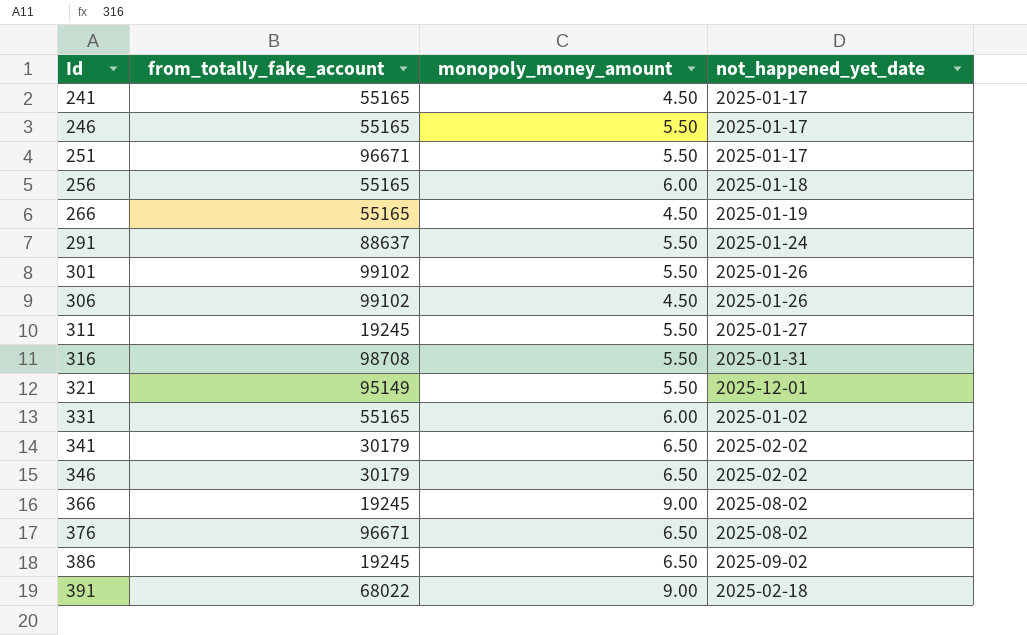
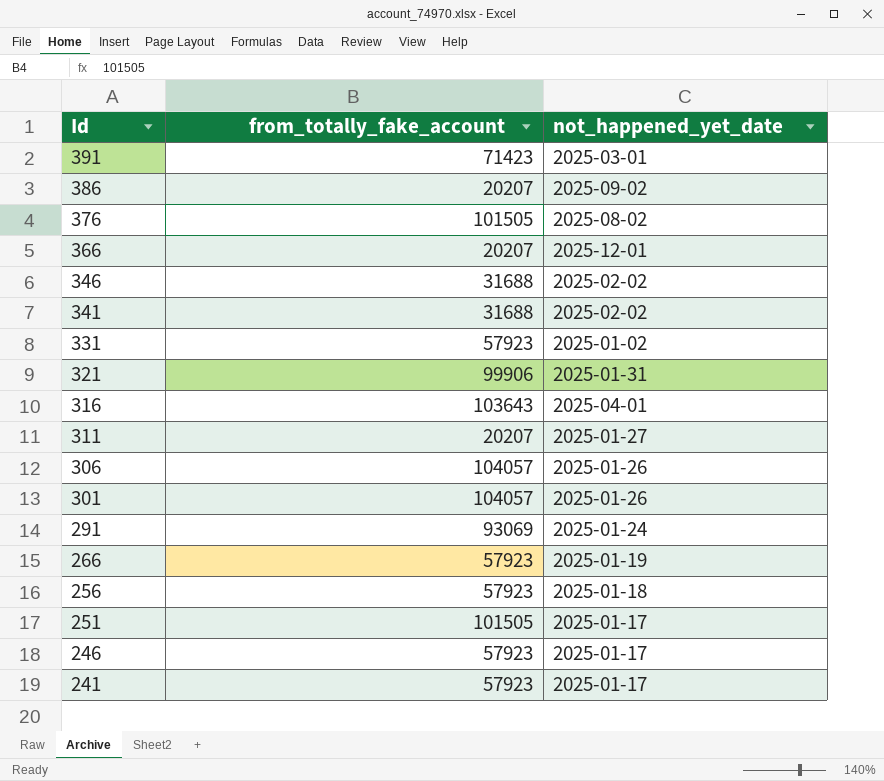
row order: Id ascending -> Id descending
column monopoly_money_amount | position: 3 -> none
391 | from_totally_fake_account: 68022 -> 71423
391 | not_happened_yet_date: 2025-02-18 -> 2025-03-01
386 | from_totally_fake_account: 19245 -> 20207
376 | from_totally_fake_account: 96671 -> 101505
366 | from_totally_fake_account: 19245 -> 20207
366 | not_happened_yet_date: 2025-08-02 -> 2025-12-01
346 | from_totally_fake_account: 30179 -> 31688
341 | from_totally_fake_account: 30179 -> 31688
331 | from_totally_fake_account: 55165 -> 57923
321 | from_totally_fake_account: 95149 -> 99906
321 | not_happened_yet_date: 2025-12-01 -> 2025-01-31
316 | from_totally_fake_account: 98708 -> 103643
316 | not_happened_yet_date: 2025-01-31 -> 2025-04-01
311 | from_totally_fake_account: 19245 -> 20207
306 | from_totally_fake_account: 99102 -> 104057
301 | from_totally_fake_account: 99102 -> 104057
291 | from_totally_fake_account: 88637 -> 93069
266 | from_totally_fake_account: 55165 -> 57923
256 | from_totally_fake_account: 55165 -> 57923
251 | from_totally_fake_account: 96671 -> 101505
246 | from_totally_fake_account: 55165 -> 57923
241 | from_totally_fake_account: 55165 -> 57923

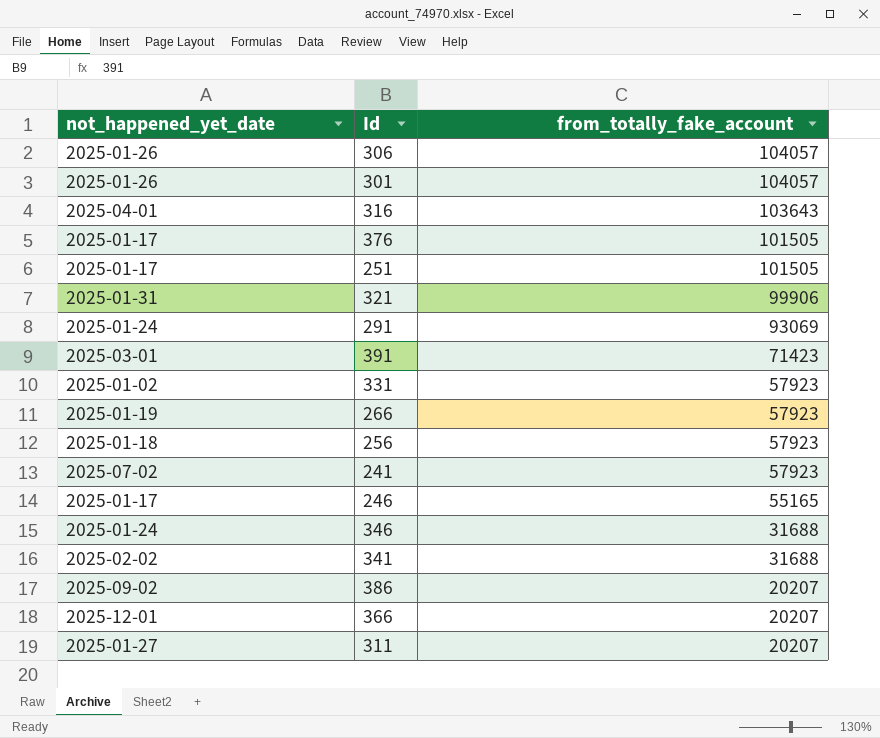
row order: Id descending -> from_totally_fake_account descending
column not_happened_yet_date | position: 3 -> 1
376 | not_happened_yet_date: 2025-08-02 -> 2025-01-17
241 | not_happened_yet_date: 2025-01-17 -> 2025-07-02
246 | from_totally_fake_account: 57923 -> 55165
346 | not_happened_yet_date: 2025-02-02 -> 2025-01-24

